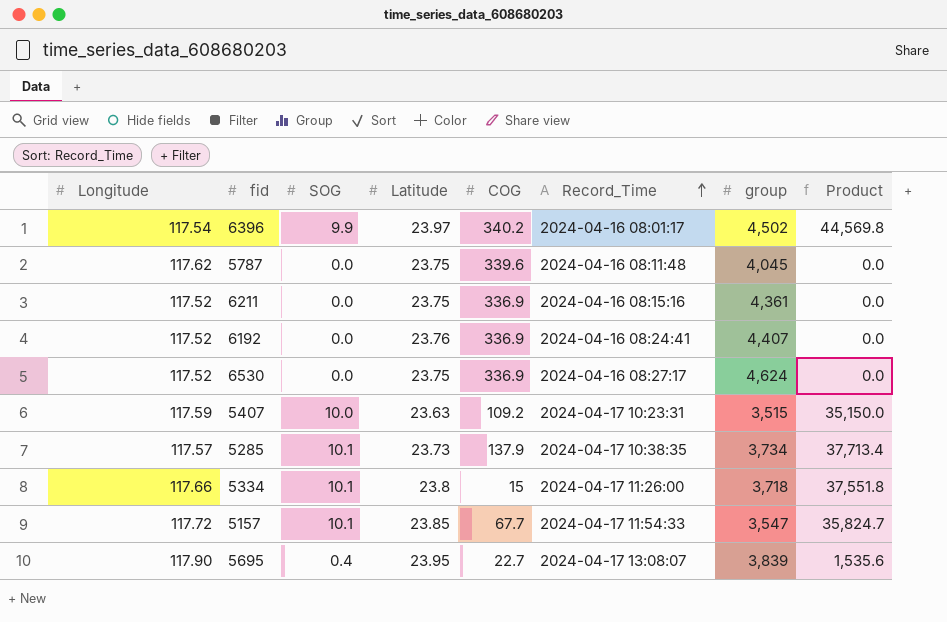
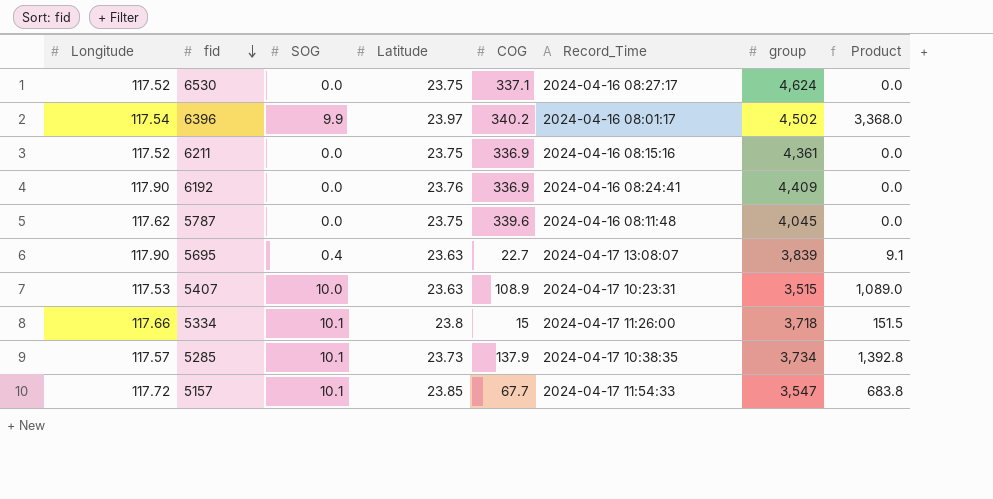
row order: Record_Time ascending -> fid descending
column Product | formula: [SOG] * [group] -> [SOG] * [COG]
6530 | COG: 336.9 -> 337.1
6192 | Longitude: 117.52 -> 117.90
6192 | group: 4,407 -> 4,409
5695 | Latitude: 23.95 -> 23.63
5407 | Longitude: 117.59 -> 117.53
5407 | COG: 109.2 -> 108.9

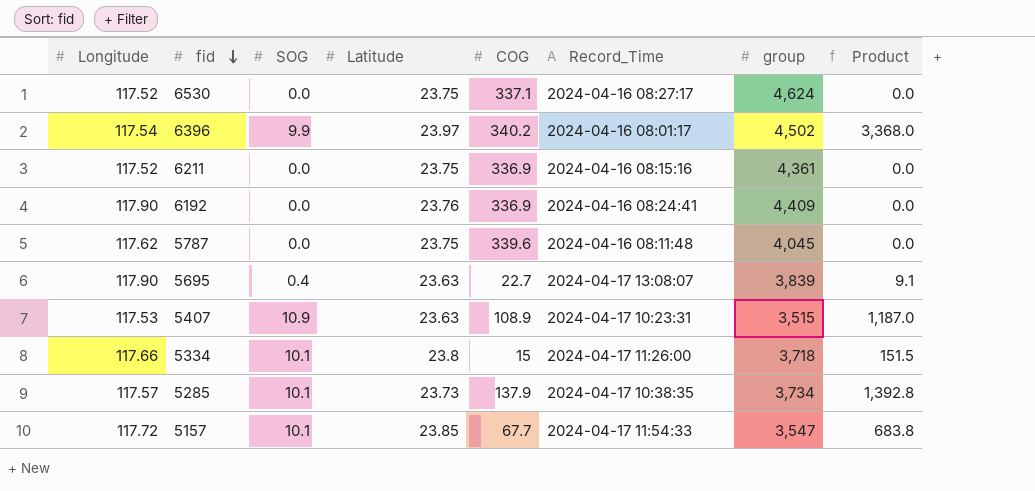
5407 | SOG: 10.0 -> 10.9
5407 | Product: 1,089.0 -> 1,187.0

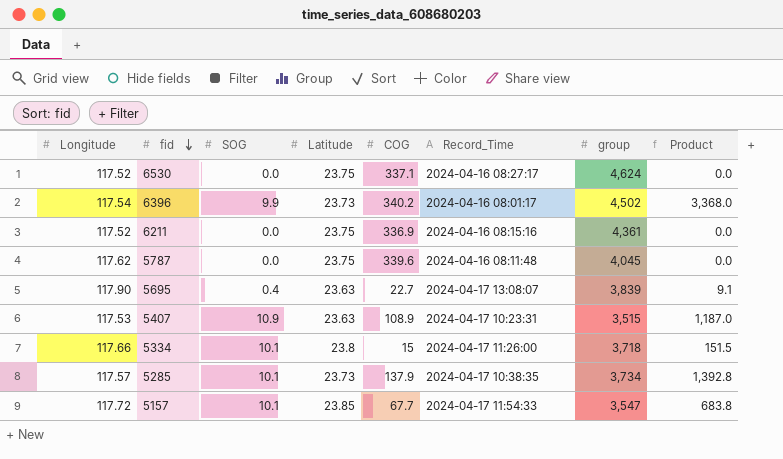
row 6192: 117.90 | 0.0 | 23.76 | 336.9 | 2024-04-16 08:24:41 | 4,409 | 0.0 -> none
6396 | Latitude: 23.97 -> 23.73

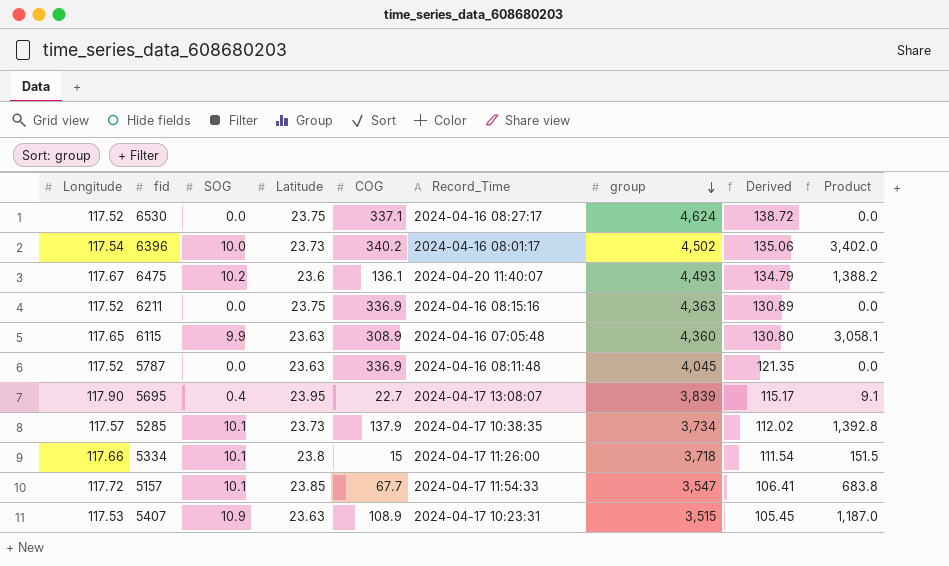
row order: fid descending -> group descending
column Derived | formula: none -> [group] * 0.03
6396 | SOG: 9.9 -> 10.0
6396 | Product: 3,368.0 -> 3,402.0
row 6475: none -> 117.67 | 10.2 | 23.6 | 136.1 | 2024-04-20 11:40:07 | 4,493 | 134.79 | 1,388.2
6211 | group: 4,361 -> 4,363
row 6115: none -> 117.65 | 9.9 | 23.63 | 308.9 | 2024-04-16 07:05:48 | 4,360 | 130.80 | 3,058.1
5787 | Longitude: 117.62 -> 117.52
5787 | Latitude: 23.75 -> 23.63
5787 | COG: 339.6 -> 336.9
5695 | Latitude: 23.63 -> 23.95

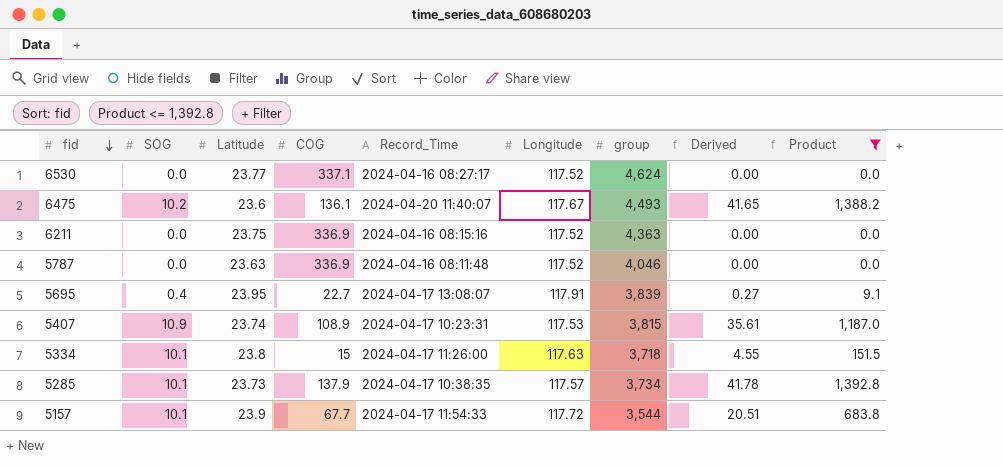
filter: none -> Product <= 1,392.8
row order: group descending -> fid descending
column Longitude | position: 1 -> 6
column Derived | formula: [group] * 0.03 -> [Product] * 0.03
6530 | Latitude: 23.75 -> 23.77
5787 | group: 4,045 -> 4,046
5695 | Longitude: 117.90 -> 117.91
5407 | Latitude: 23.63 -> 23.74
5407 | group: 3,515 -> 3,815
5334 | Longitude: 117.66 -> 117.63
5157 | Latitude: 23.85 -> 23.9
5157 | group: 3,547 -> 3,544

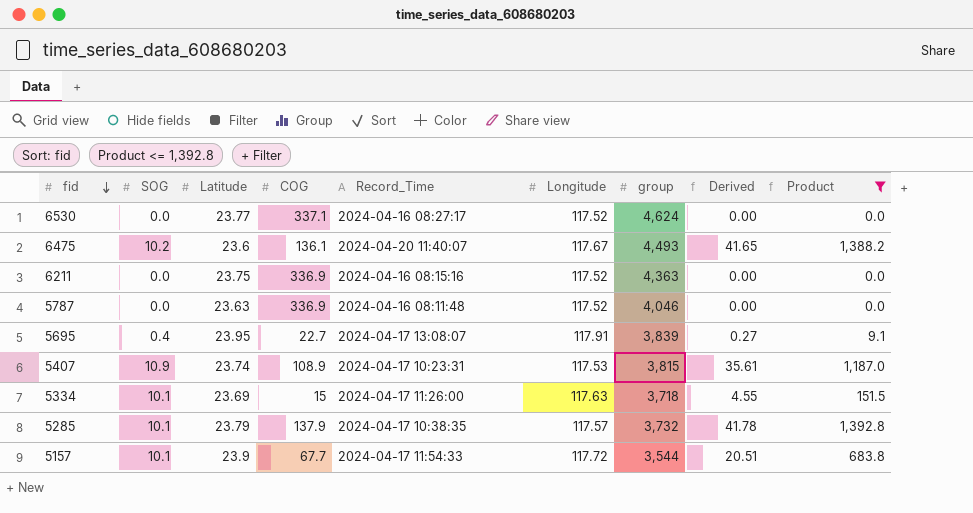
5334 | Latitude: 23.8 -> 23.69
5285 | Latitude: 23.73 -> 23.79
5285 | group: 3,734 -> 3,732

